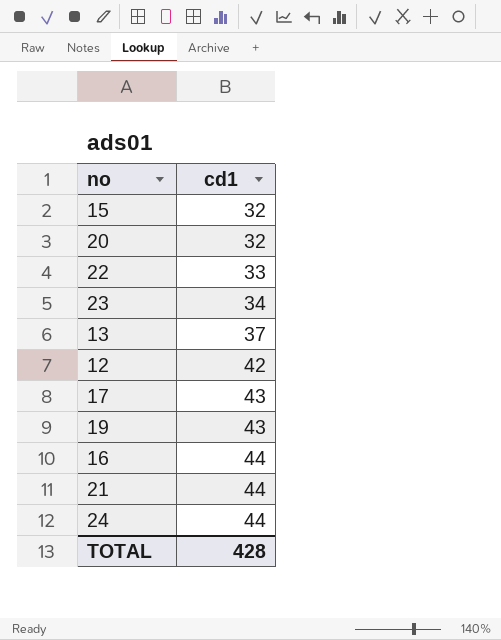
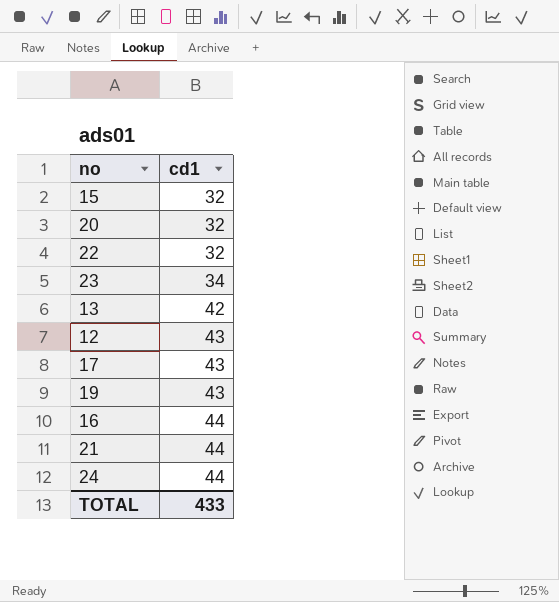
22 | cd1: 33 -> 32
13 | cd1: 37 -> 42
12 | cd1: 42 -> 43
TOTAL | cd1: 428 -> 433

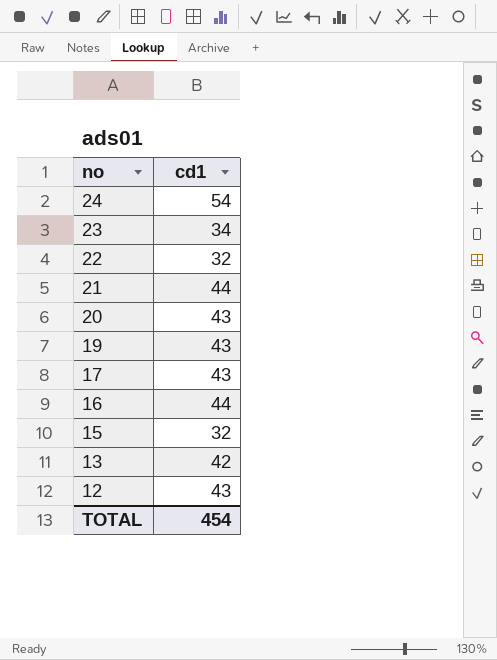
row order: cd1 ascending -> no descending
24 | cd1: 44 -> 54
20 | cd1: 32 -> 43
TOTAL | cd1: 433 -> 454

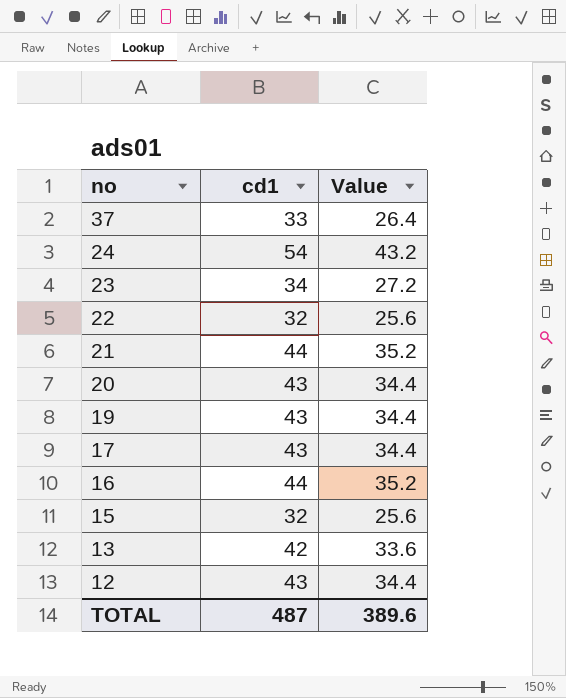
column Value | formula: none -> [cd1] * 0.8
row 37: none -> 33 | 26.4
TOTAL | cd1: 454 -> 487

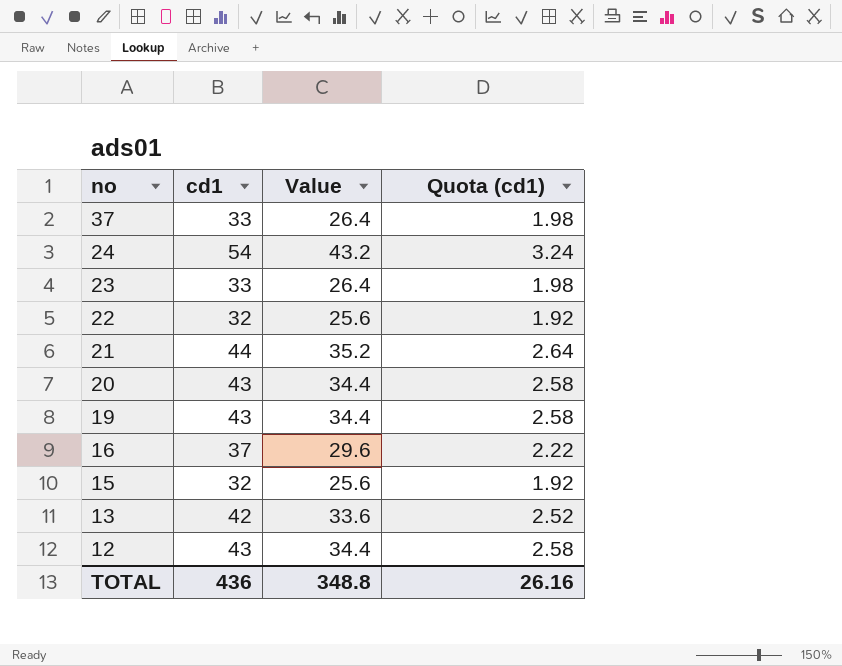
column Quota (cd1) | formula: none -> [cd1] * 0.06
row 17: 43 | 34.4 -> none
23 | cd1: 34 -> 33
23 | Value: 27.2 -> 26.4
16 | cd1: 44 -> 37
16 | Value: 35.2 -> 29.6
TOTAL | cd1: 487 -> 436
TOTAL | Value: 389.6 -> 348.8

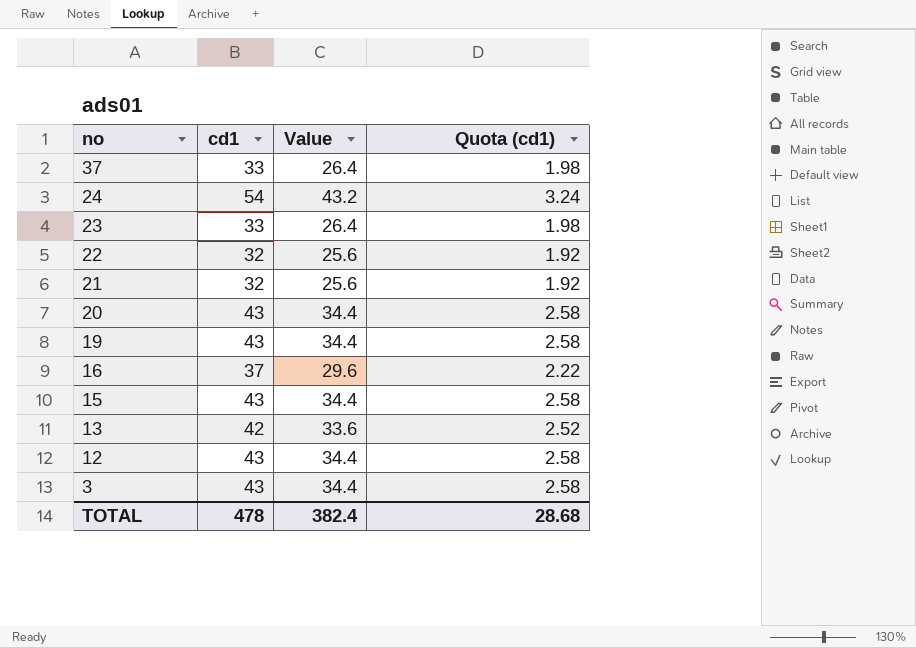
21 | cd1: 44 -> 32
21 | Value: 35.2 -> 25.6
21 | Quota (cd1): 2.64 -> 1.92
15 | cd1: 32 -> 43
15 | Value: 25.6 -> 34.4
15 | Quota (cd1): 1.92 -> 2.58
row 3: none -> 43 | 34.4 | 2.58
TOTAL | cd1: 436 -> 478
TOTAL | Value: 348.8 -> 382.4
TOTAL | Quota (cd1): 26.16 -> 28.68

